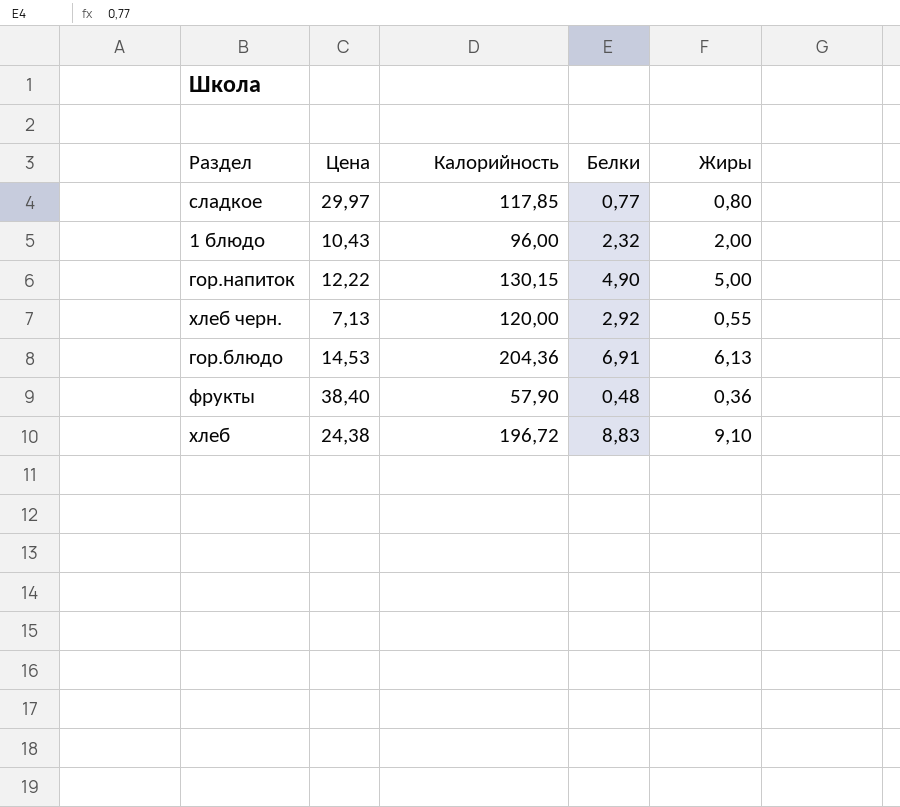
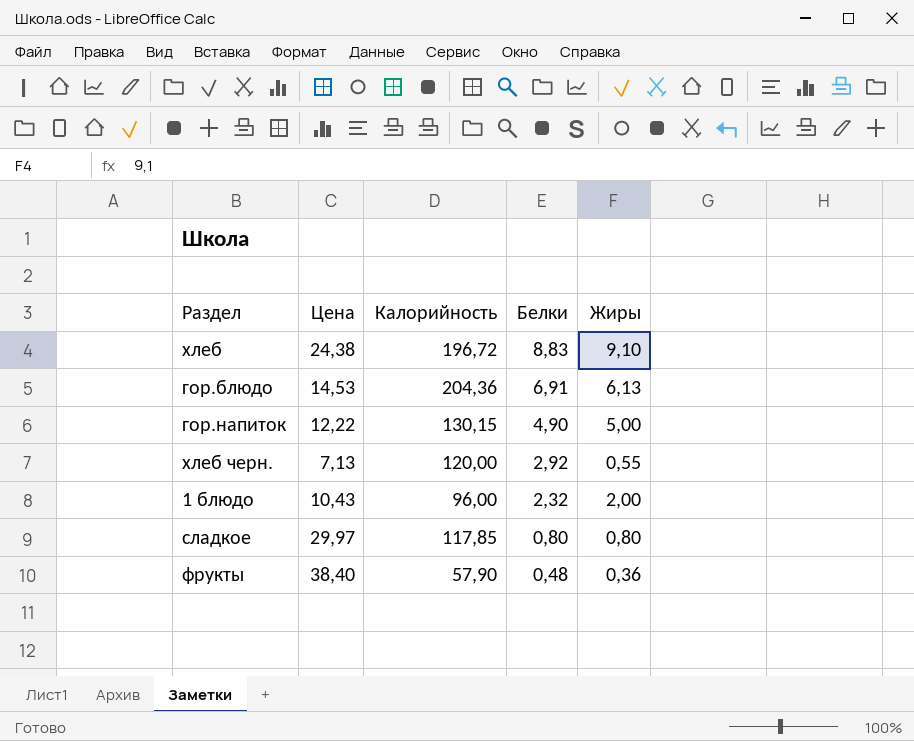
row order: none -> Белки descending
сладкое | Белки: 0,77 -> 0,80

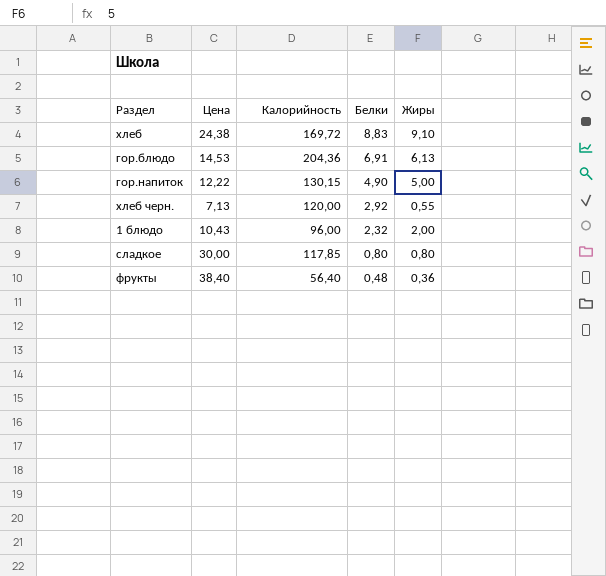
хлеб | Калорийность: 196,72 -> 169,72
сладкое | Цена: 29,97 -> 30,00
фрукты | Калорийность: 57,90 -> 56,40

